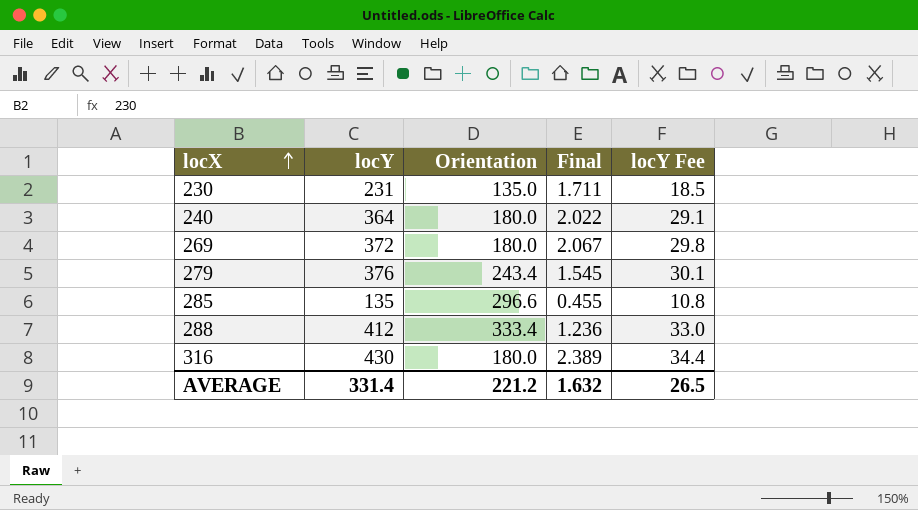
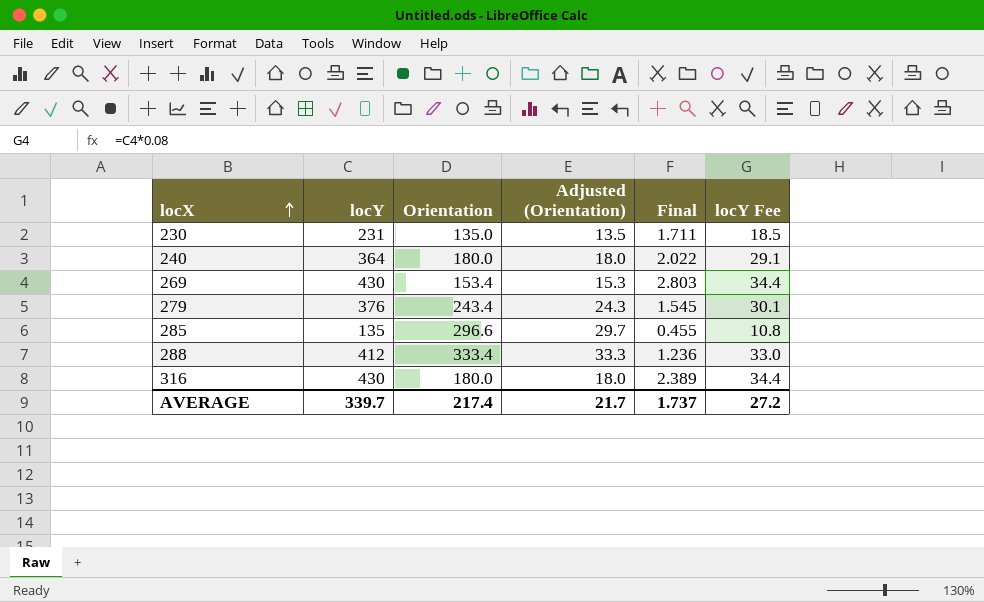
column Adjusted (Orientation) | formula: none -> [Orientation] * 0.1
269 | locY: 372 -> 430
269 | Orientation: 180.0 -> 153.4
269 | Final: 2.067 -> 2.803
269 | locY Fee: 29.8 -> 34.4
AVERAGE | locY: 331.4 -> 339.7
AVERAGE | Orientation: 221.2 -> 217.4
AVERAGE | Final: 1.632 -> 1.737
AVERAGE | locY Fee: 26.5 -> 27.2

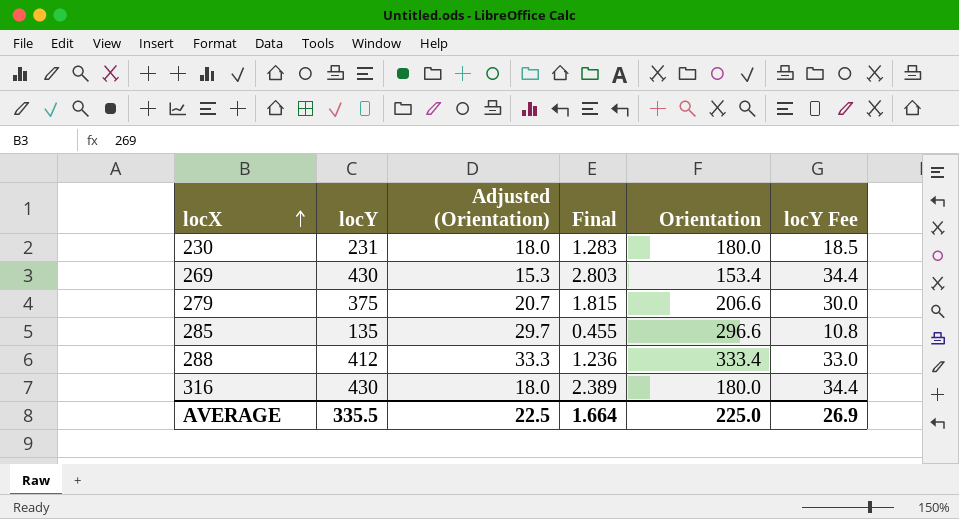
column Orientation | position: 3 -> 5
row 240: 364 | 180.0 | 18.0 | 2.022 | 29.1 -> none
230 | Adjusted (Orientation): 13.5 -> 18.0
230 | Final: 1.711 -> 1.283
230 | Orientation: 135.0 -> 180.0
279 | locY: 376 -> 375
279 | Adjusted (Orientation): 24.3 -> 20.7
279 | Final: 1.545 -> 1.815
279 | Orientation: 243.4 -> 206.6
279 | locY Fee: 30.1 -> 30.0
AVERAGE | locY: 339.7 -> 335.5
AVERAGE | Adjusted (Orientation): 21.7 -> 22.5
AVERAGE | Final: 1.737 -> 1.664
AVERAGE | Orientation: 217.4 -> 225.0
AVERAGE | locY Fee: 27.2 -> 26.9

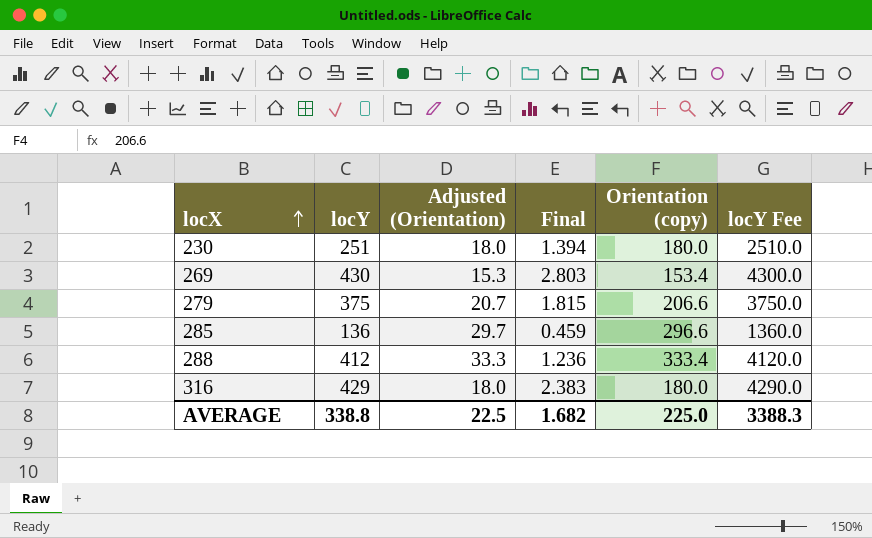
column name: Orientation -> Orientation (copy)
column locY Fee | formula: [locY] * 0.08 -> [locY] * 10
230 | locY: 231 -> 251
230 | Final: 1.283 -> 1.394
285 | locY: 135 -> 136
285 | Final: 0.455 -> 0.459
316 | locY: 430 -> 429
316 | Final: 2.389 -> 2.383
AVERAGE | locY: 335.5 -> 338.8
AVERAGE | Final: 1.664 -> 1.682
AVERAGE | locY Fee: 26.9 -> 3388.3

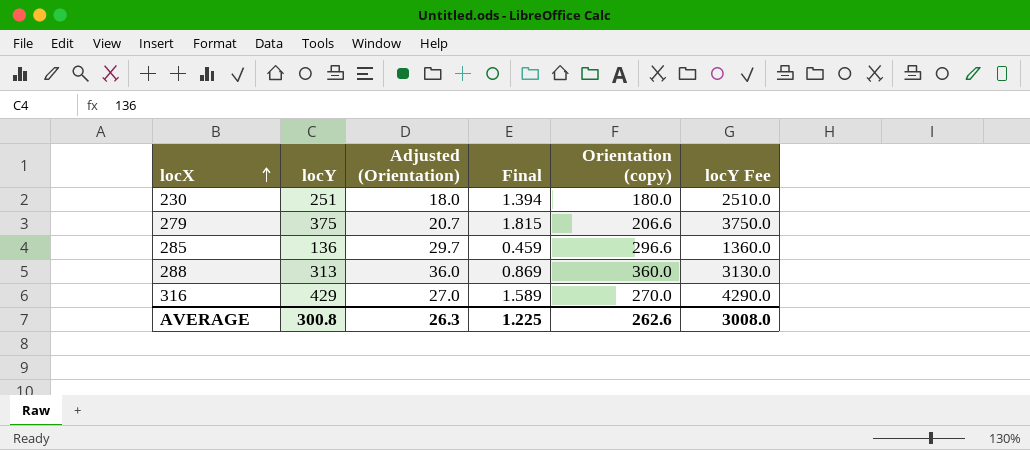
row 269: 430 | 15.3 | 2.803 | 153.4 | 4300.0 -> none
288 | locY: 412 -> 313
288 | Adjusted (Orientation): 33.3 -> 36.0
288 | Final: 1.236 -> 0.869
288 | Orientation (copy): 333.4 -> 360.0
288 | locY Fee: 4120.0 -> 3130.0
316 | Adjusted (Orientation): 18.0 -> 27.0
316 | Final: 2.383 -> 1.589
316 | Orientation (copy): 180.0 -> 270.0
AVERAGE | locY: 338.8 -> 300.8
AVERAGE | Adjusted (Orientation): 22.5 -> 26.3
AVERAGE | Final: 1.682 -> 1.225
AVERAGE | Orientation (copy): 225.0 -> 262.6
AVERAGE | locY Fee: 3388.3 -> 3008.0

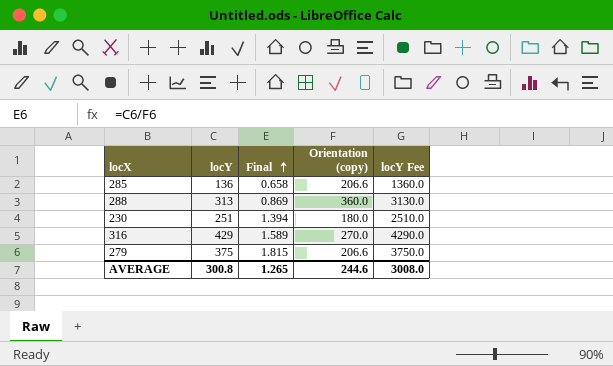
row order: locX ascending -> Final ascending
column Adjusted (Orientation) | formula: [Orientation (copy)] * 0.1 -> none
285 | Final: 0.459 -> 0.658
285 | Orientation (copy): 296.6 -> 206.6
AVERAGE | Final: 1.225 -> 1.265
AVERAGE | Orientation (copy): 262.6 -> 244.6

